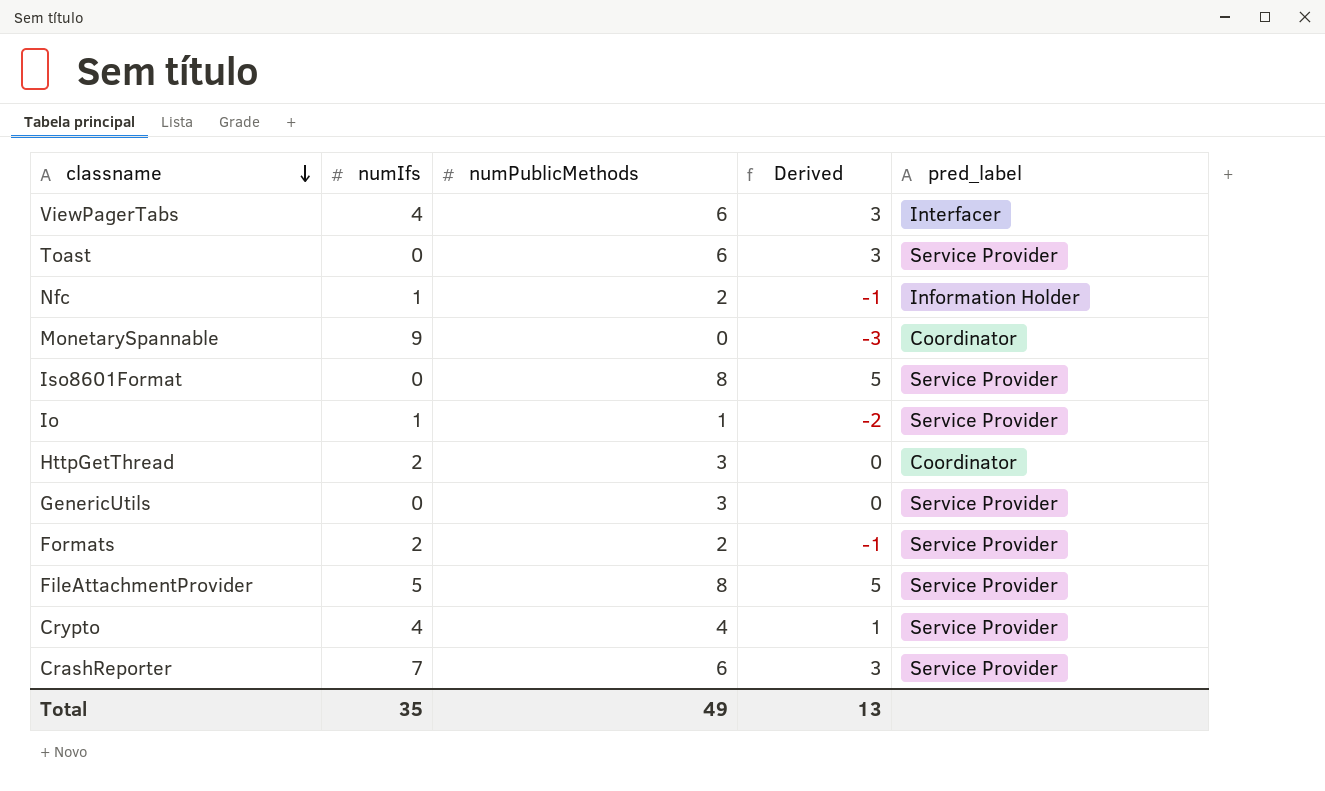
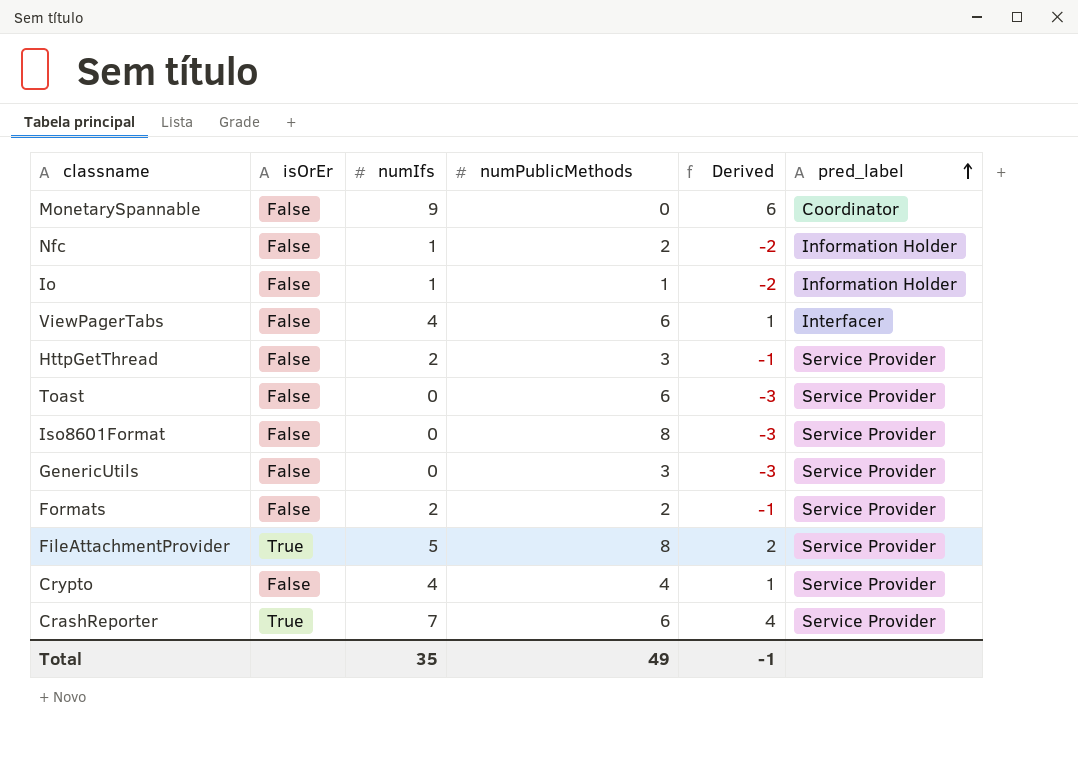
row order: classname descending -> pred_label ascending
column isOrEr | position: none -> 2
column Derived | formula: [numPublicMethods] - 3 -> [numIfs] - 3
Io | pred_label: Service Provider -> Information Holder
HttpGetThread | pred_label: Coordinator -> Service Provider
Total | Derived: 13 -> -1

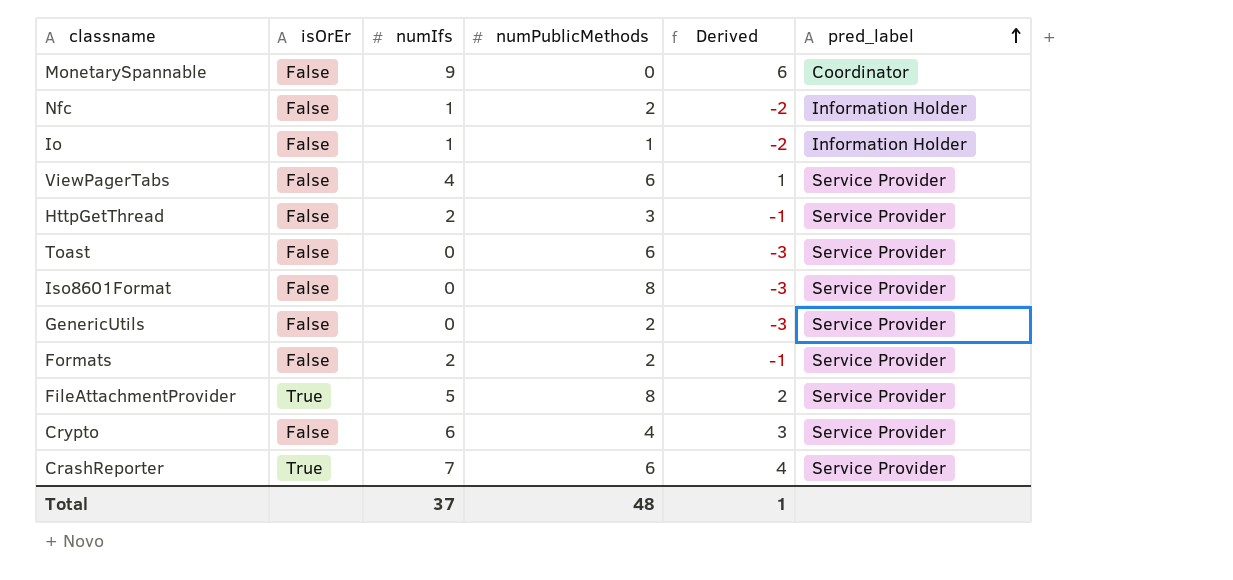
ViewPagerTabs | pred_label: Interfacer -> Service Provider
GenericUtils | numPublicMethods: 3 -> 2
Crypto | numIfs: 4 -> 6
Crypto | Derived: 1 -> 3
Total | numIfs: 35 -> 37
Total | numPublicMethods: 49 -> 48
Total | Derived: -1 -> 1

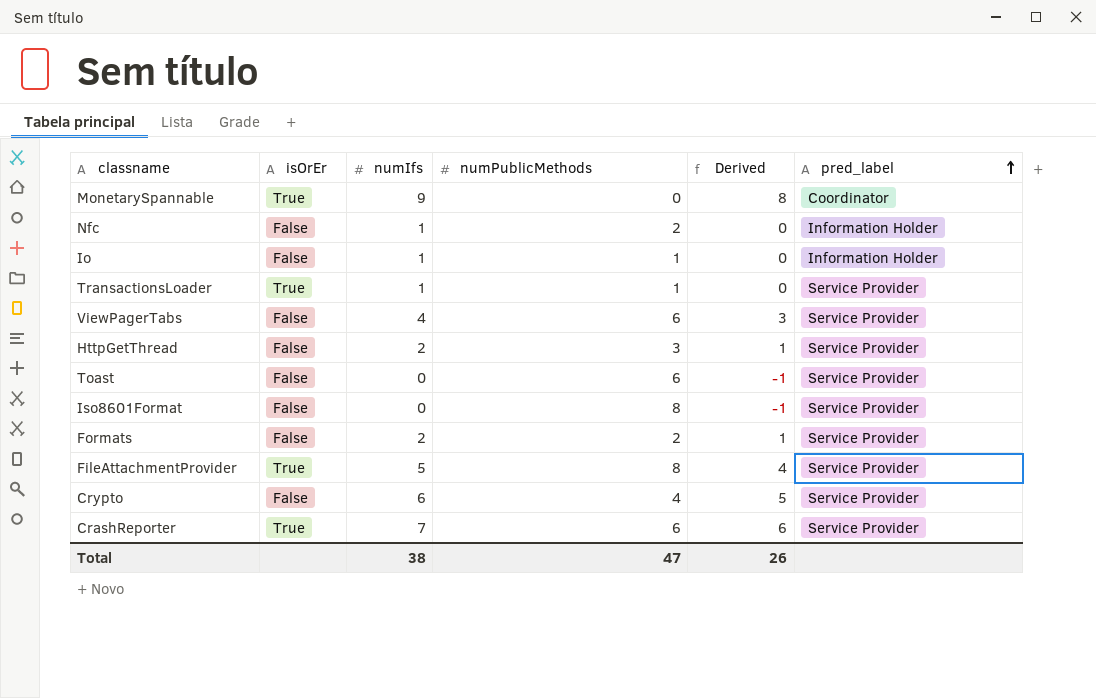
column Derived | formula: [numIfs] - 3 -> [numIfs] - 1
row GenericUtils: False | 0 | 2 | -3 | Service Provider -> none
MonetarySpannable | isOrEr: False -> True
row TransactionsLoader: none -> True | 1 | 1 | 0 | Service Provider
Total | numIfs: 37 -> 38
Total | numPublicMethods: 48 -> 47
Total | Derived: 1 -> 26

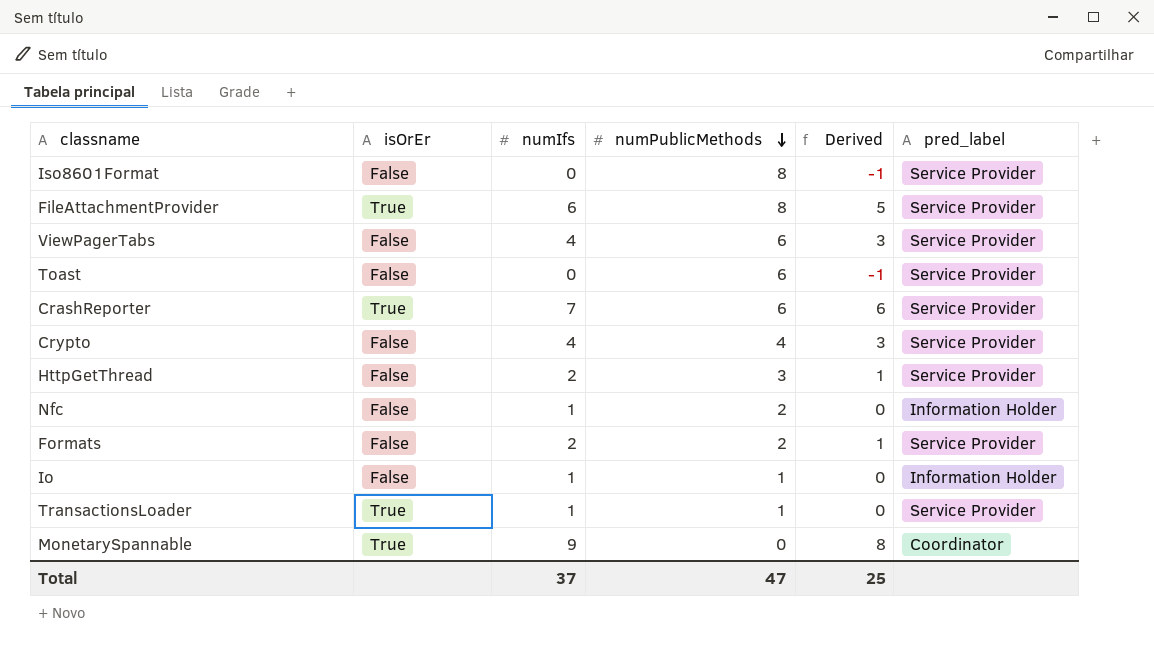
row order: pred_label ascending -> numPublicMethods descending
FileAttachmentProvider | numIfs: 5 -> 6
FileAttachmentProvider | Derived: 4 -> 5
Crypto | numIfs: 6 -> 4
Crypto | Derived: 5 -> 3
Total | numIfs: 38 -> 37
Total | Derived: 26 -> 25

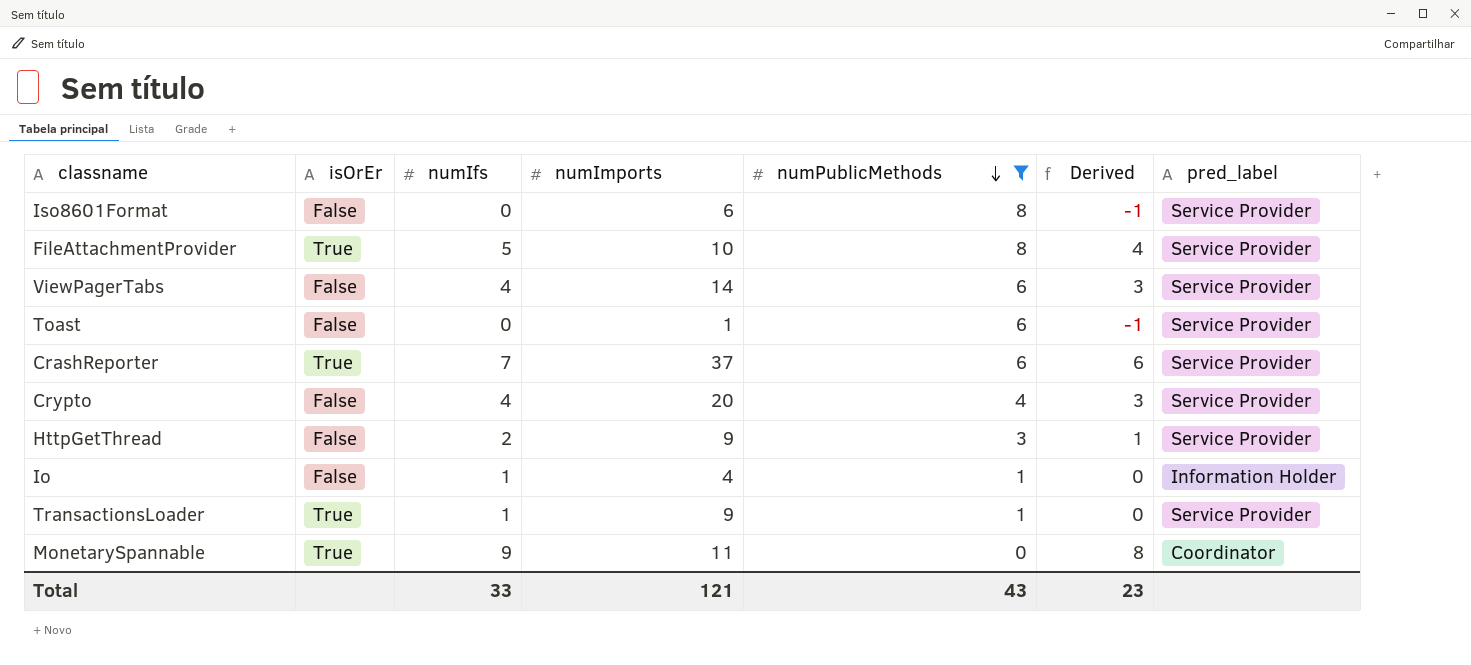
filter: none -> numPublicMethods != 2
column numImports | position: none -> 4
FileAttachmentProvider | numIfs: 6 -> 5
FileAttachmentProvider | Derived: 5 -> 4
Total | numIfs: 37 -> 33
Total | numPublicMethods: 47 -> 43
Total | Derived: 25 -> 23

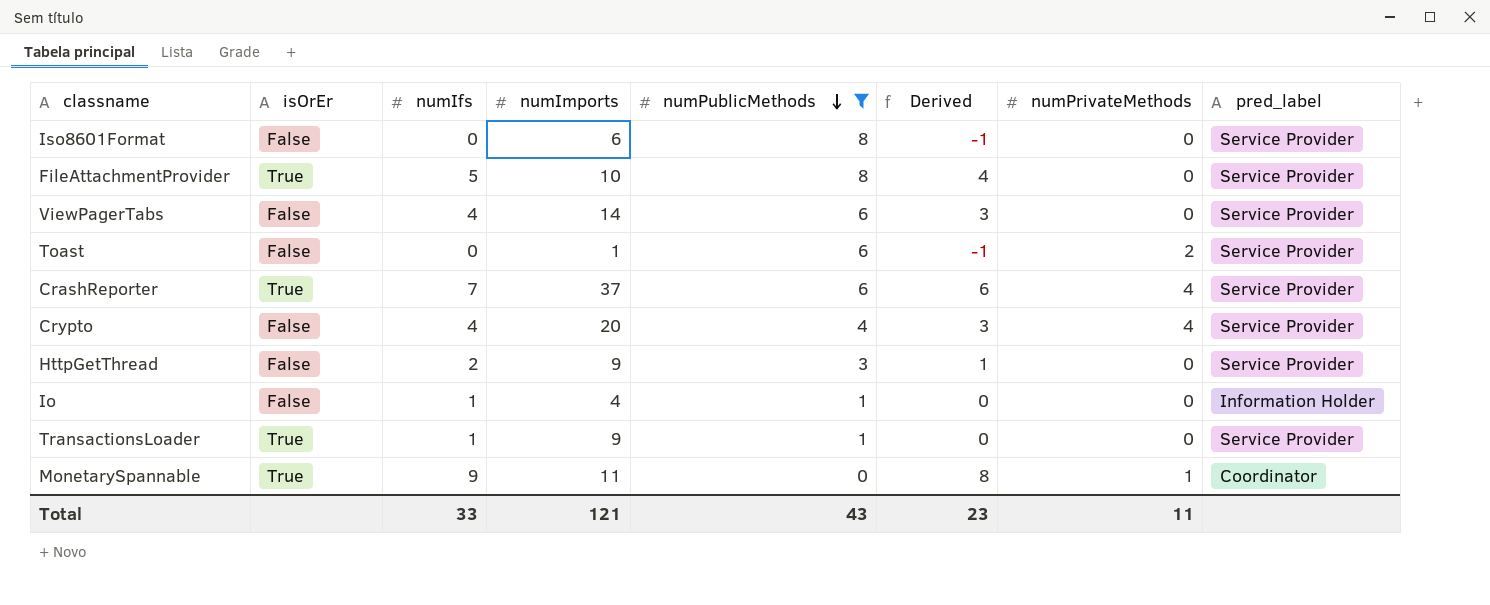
column numPrivateMethods | position: none -> 7

